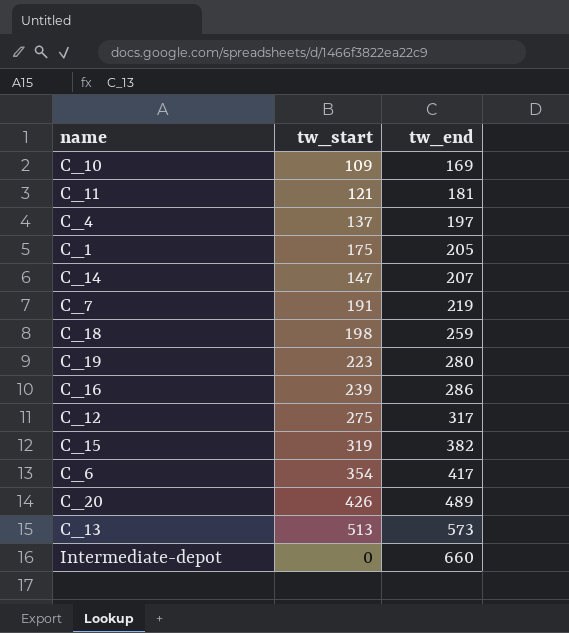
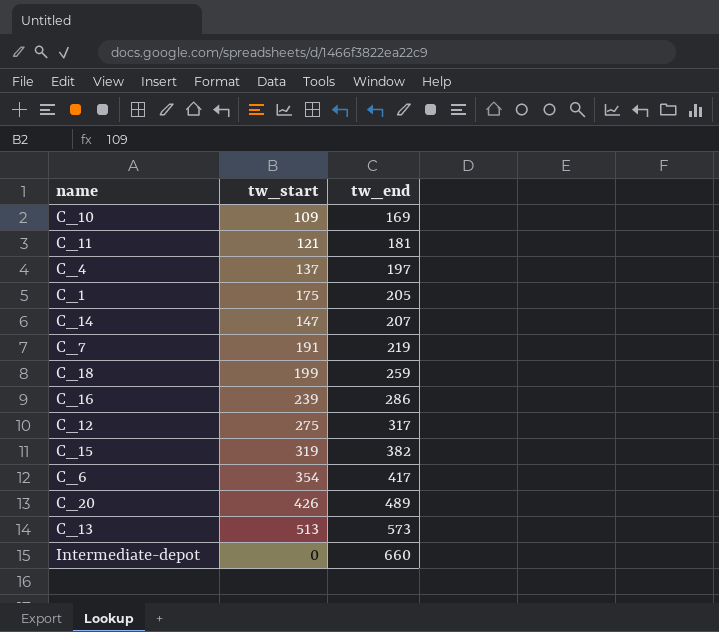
row C_19: 223 | 280 -> none
C_18 | tw_start: 198 -> 199

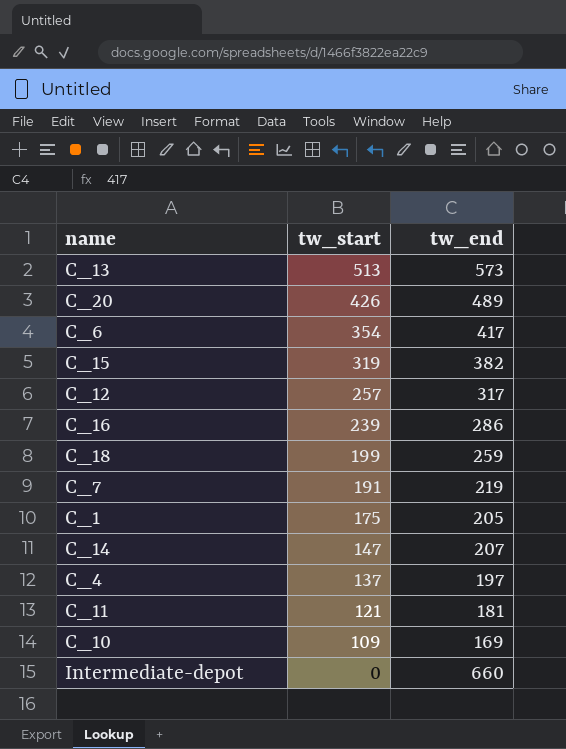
row order: tw_end ascending -> tw_start descending
C_12 | tw_start: 275 -> 257

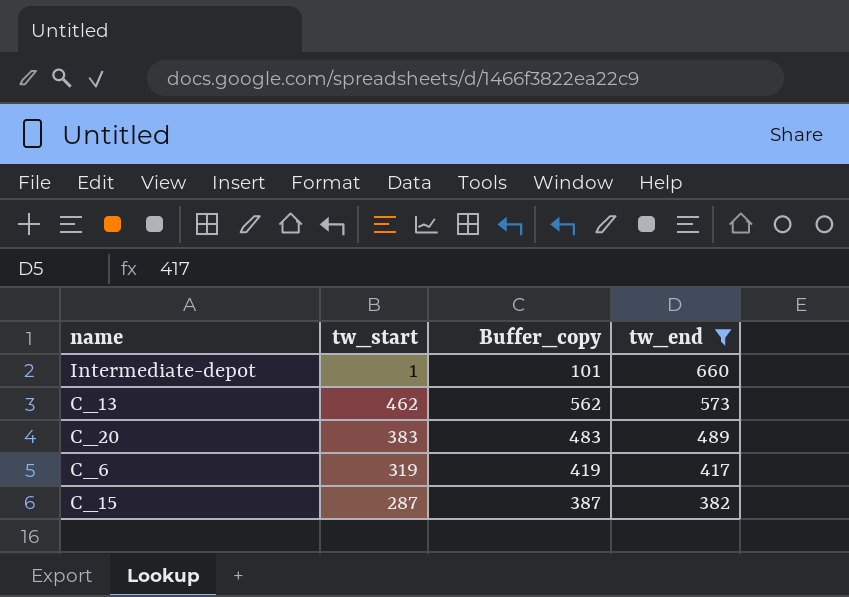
filter: none -> tw_end >= 382
row order: tw_start descending -> tw_end descending
column Buffer_copy | formula: none -> [tw_start] + 100
Intermediate-depot | tw_start: 0 -> 1
C_13 | tw_start: 513 -> 462
C_20 | tw_start: 426 -> 383
C_6 | tw_start: 354 -> 319
C_15 | tw_start: 319 -> 287

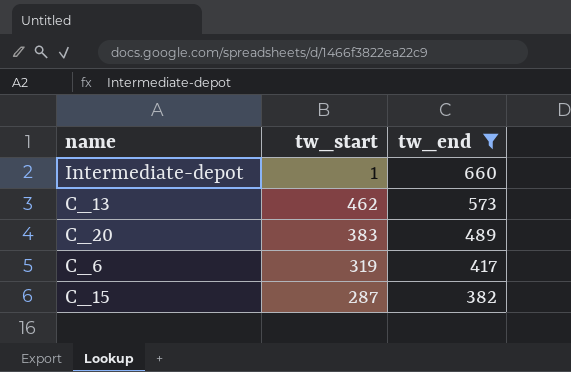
column Buffer_copy | formula: [tw_start] + 100 -> none

